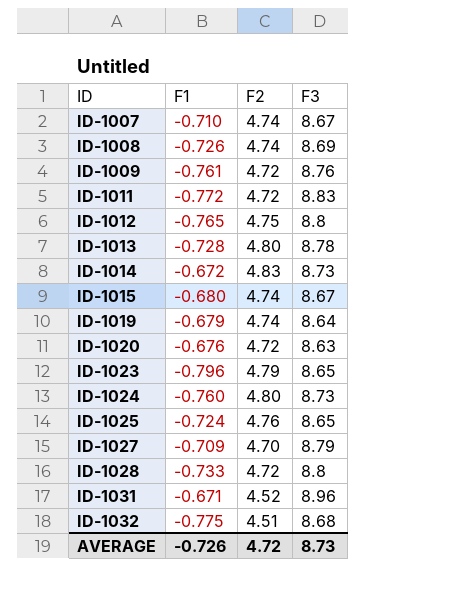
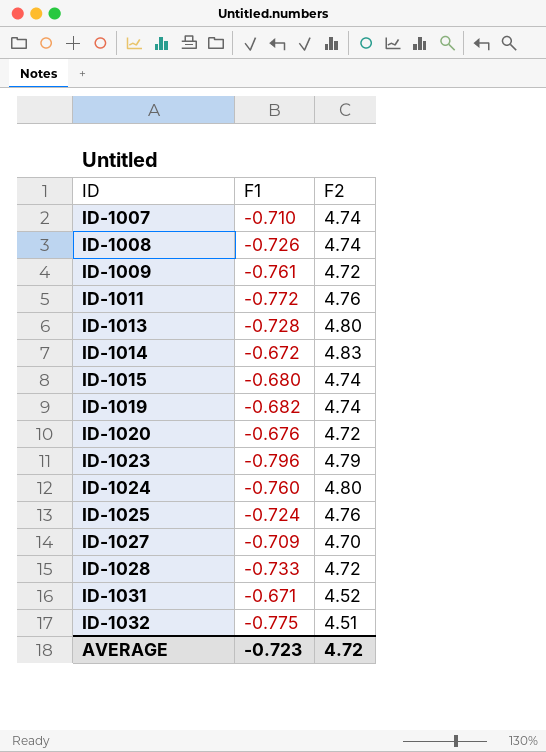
column F3 | position: 4 -> none
row ID-1012: -0.765 | 4.75 | 8.8 -> none
ID-1011 | F2: 4.72 -> 4.76
ID-1019 | F1: -0.679 -> -0.682
AVERAGE | F1: -0.726 -> -0.723

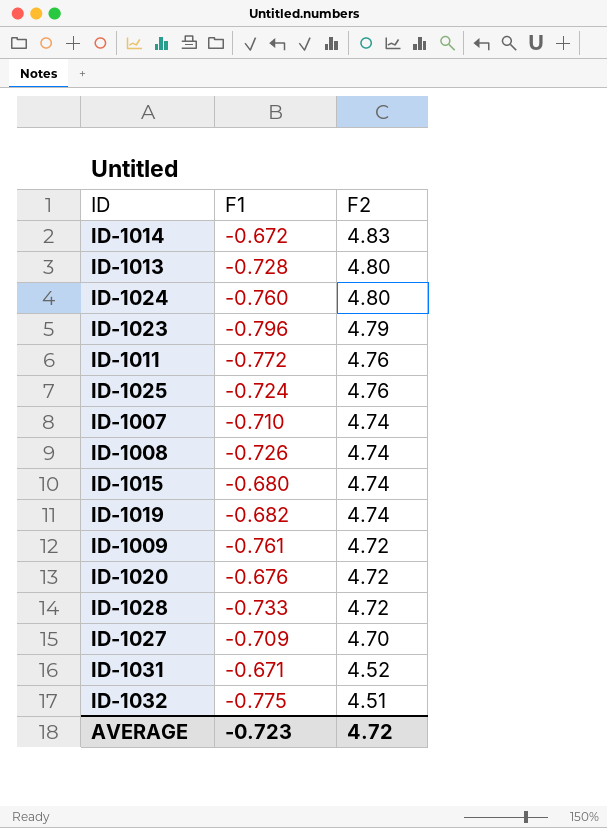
row order: ID ascending -> F2 descending

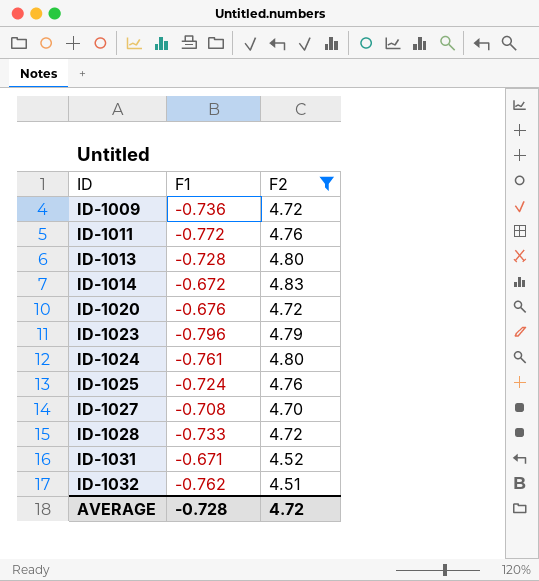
filter: none -> F2 != 4.74
row order: F2 descending -> ID ascending
ID-1009 | F1: -0.761 -> -0.736
ID-1024 | F1: -0.760 -> -0.761
ID-1027 | F1: -0.709 -> -0.708
ID-1032 | F1: -0.775 -> -0.762
AVERAGE | F1: -0.723 -> -0.728

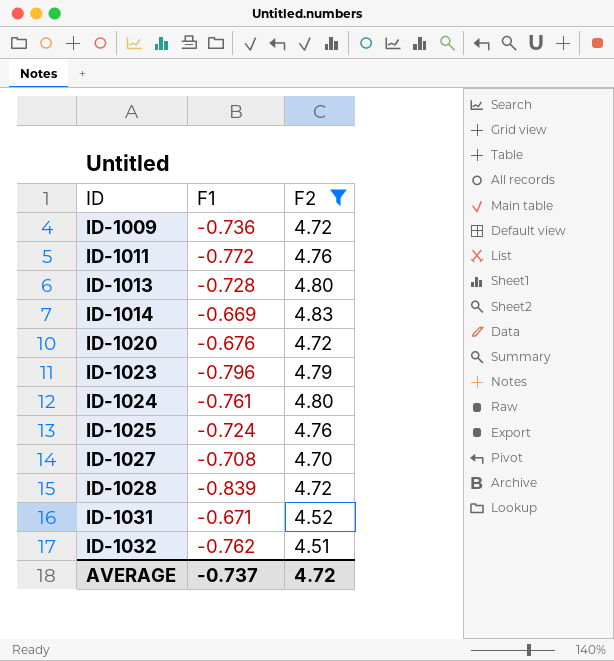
ID-1014 | F1: -0.672 -> -0.669
ID-1028 | F1: -0.733 -> -0.839
AVERAGE | F1: -0.728 -> -0.737

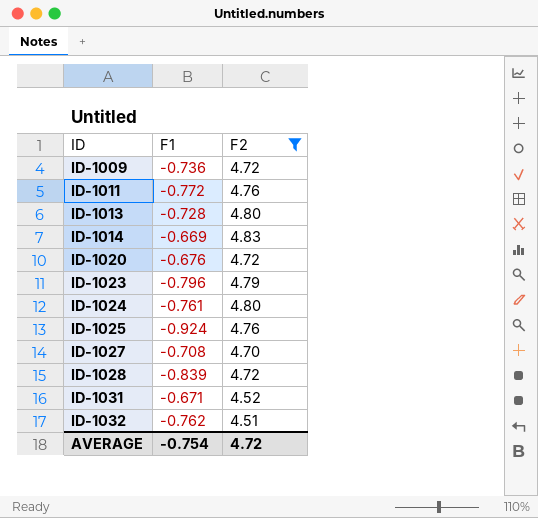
ID-1025 | F1: -0.724 -> -0.924
AVERAGE | F1: -0.737 -> -0.754

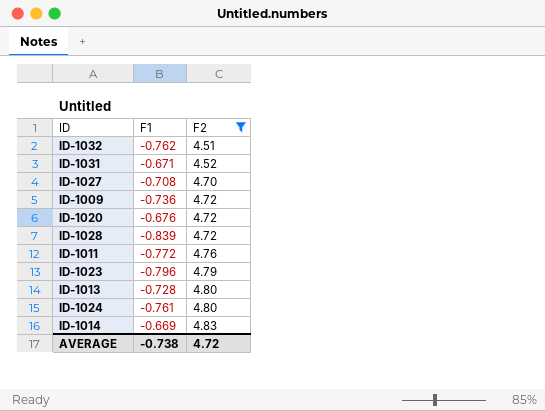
row order: ID ascending -> F2 ascending
row ID-1025: -0.924 | 4.76 -> none
AVERAGE | F1: -0.754 -> -0.738

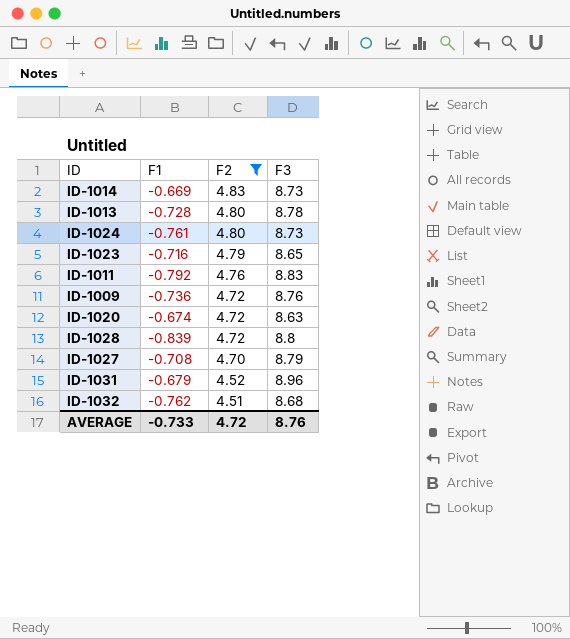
row order: F2 ascending -> F2 descending
column F3 | position: none -> 4
ID-1023 | F1: -0.796 -> -0.716
ID-1011 | F1: -0.772 -> -0.792
ID-1020 | F1: -0.676 -> -0.674
ID-1031 | F1: -0.671 -> -0.679
AVERAGE | F1: -0.738 -> -0.733

